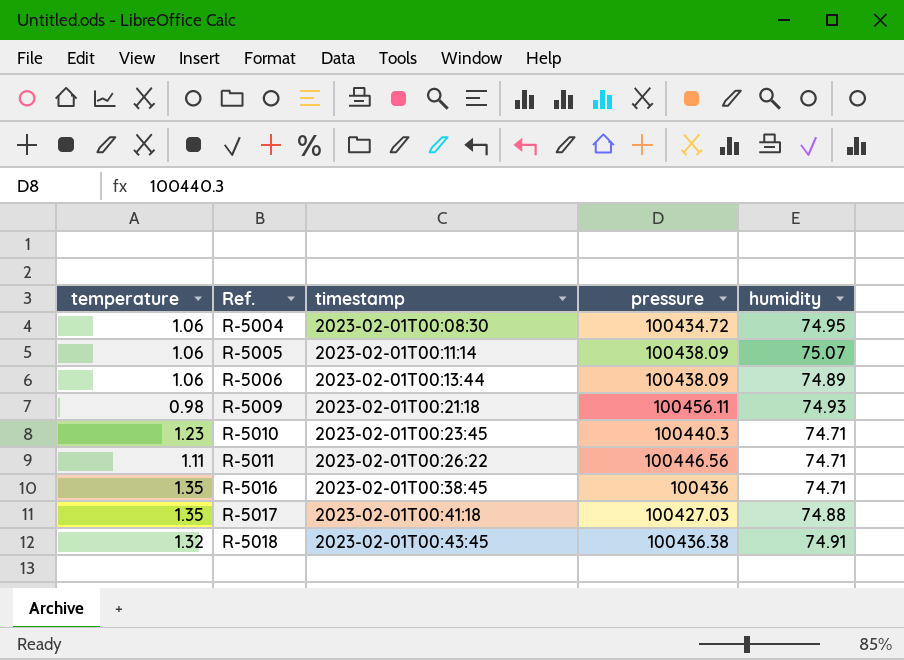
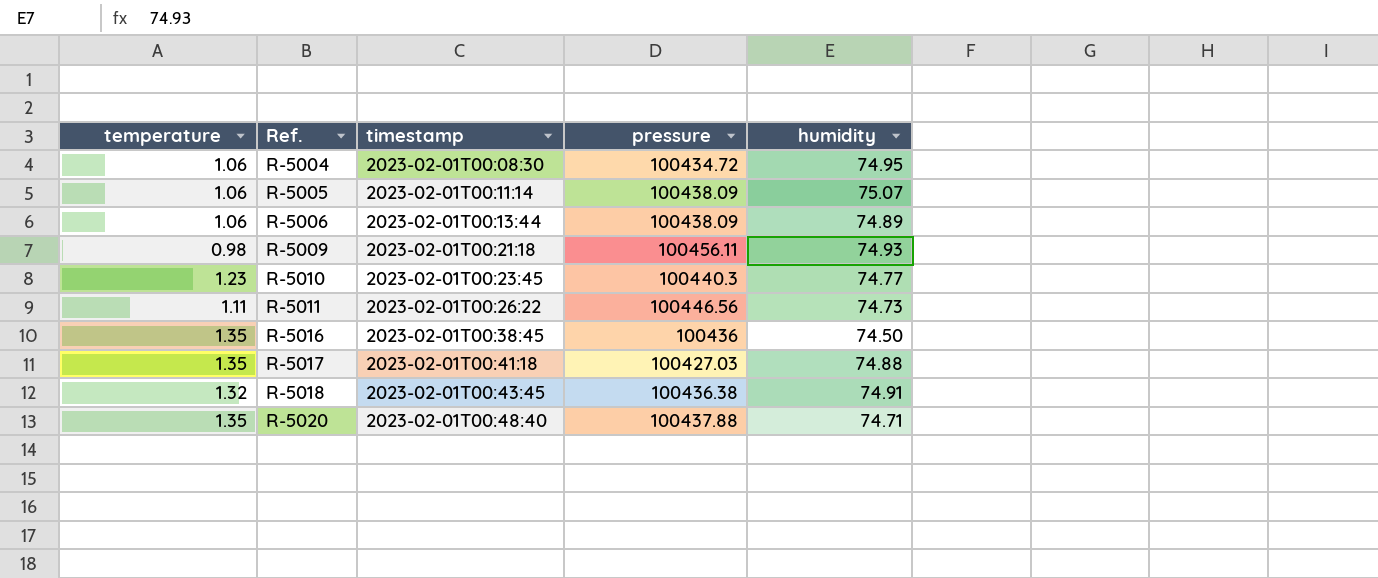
R-5010 | humidity: 74.71 -> 74.77
R-5011 | humidity: 74.71 -> 74.73
R-5016 | humidity: 74.71 -> 74.50
row R-5020: none -> 1.35 | 2023-02-01T00:48:40 | 100437.88 | 74.71

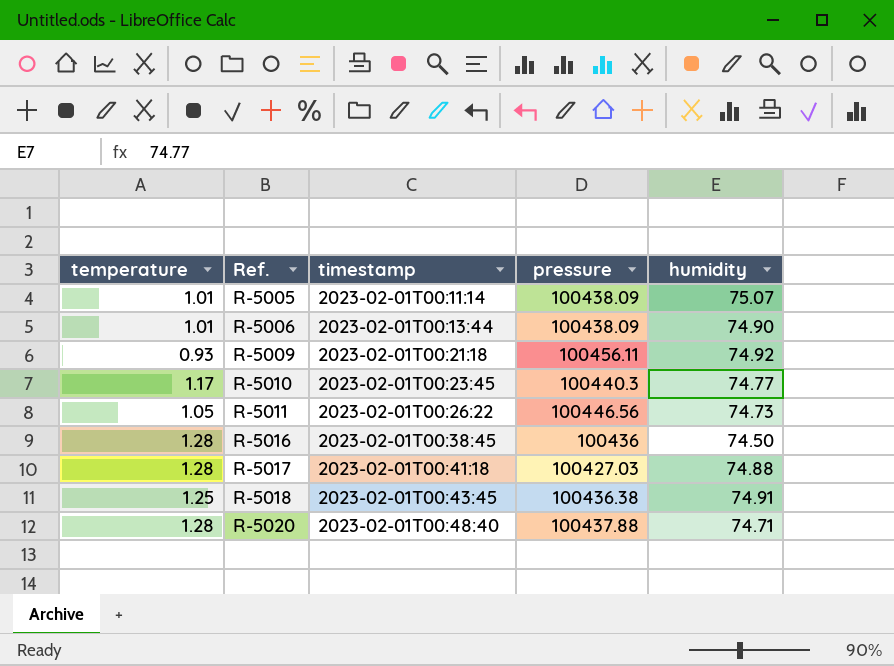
row R-5004: 1.06 | 2023-02-01T00:08:30 | 100434.72 | 74.95 -> none
R-5005 | temperature: 1.06 -> 1.01
R-5006 | temperature: 1.06 -> 1.01
R-5006 | humidity: 74.89 -> 74.90
R-5009 | temperature: 0.98 -> 0.93
R-5009 | humidity: 74.93 -> 74.92
R-5010 | temperature: 1.23 -> 1.17
R-5011 | temperature: 1.11 -> 1.05
R-5016 | temperature: 1.35 -> 1.28
R-5017 | temperature: 1.35 -> 1.28
R-5018 | temperature: 1.32 -> 1.25
R-5020 | temperature: 1.35 -> 1.28

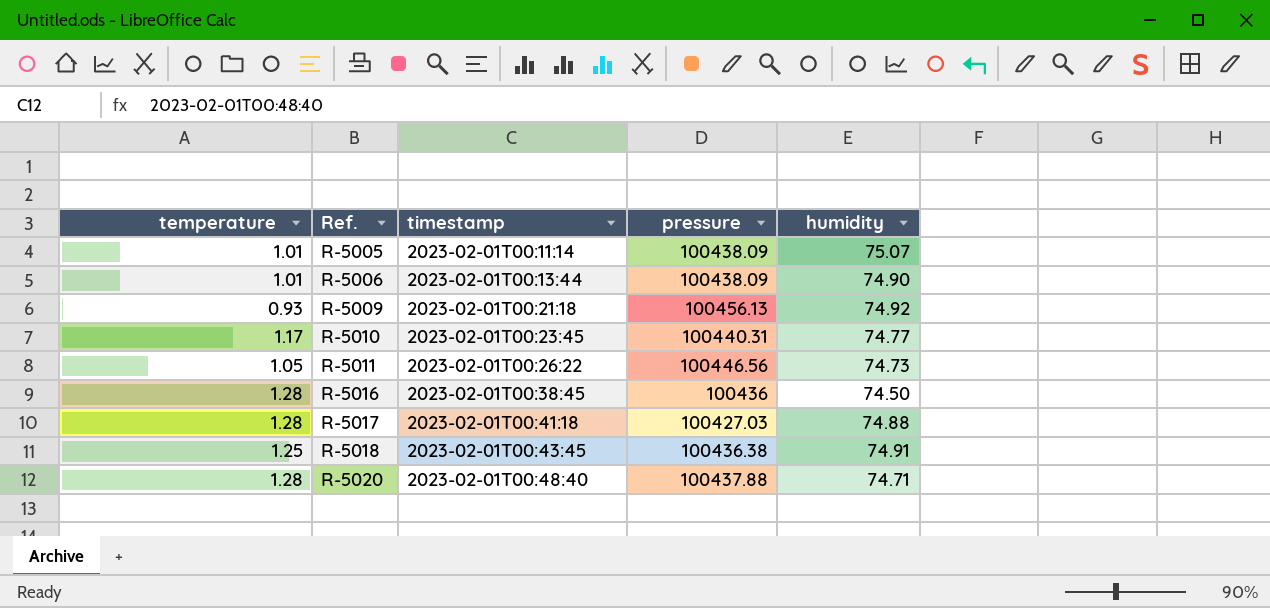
R-5009 | pressure: 100456.11 -> 100456.13
R-5010 | pressure: 100440.3 -> 100440.31

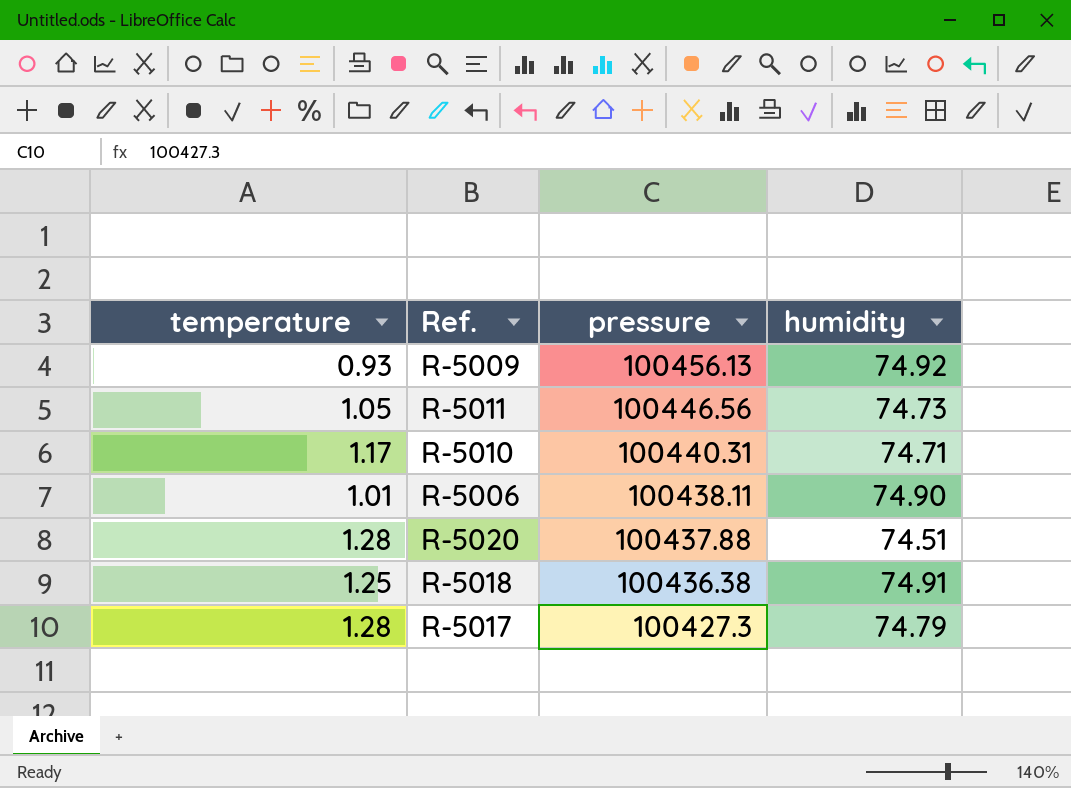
row order: Ref. ascending -> pressure descending
column timestamp | position: 3 -> none
row R-5005: 1.01 | 2023-02-01T00:11:14 | 100438.09 | 75.07 -> none
row R-5016: 1.28 | 2023-02-01T00:38:45 | 100436 | 74.50 -> none
R-5010 | humidity: 74.77 -> 74.71
R-5006 | pressure: 100438.09 -> 100438.11
R-5020 | humidity: 74.71 -> 74.51
R-5017 | pressure: 100427.03 -> 100427.3
R-5017 | humidity: 74.88 -> 74.79

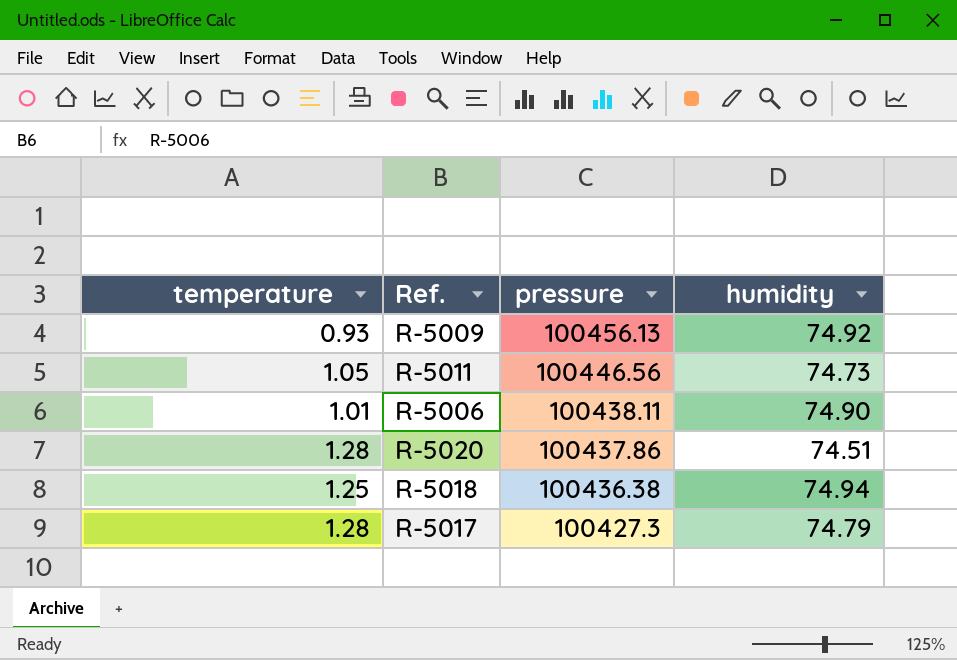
row R-5010: 1.17 | 100440.31 | 74.71 -> none
R-5020 | pressure: 100437.88 -> 100437.86
R-5018 | humidity: 74.91 -> 74.94

